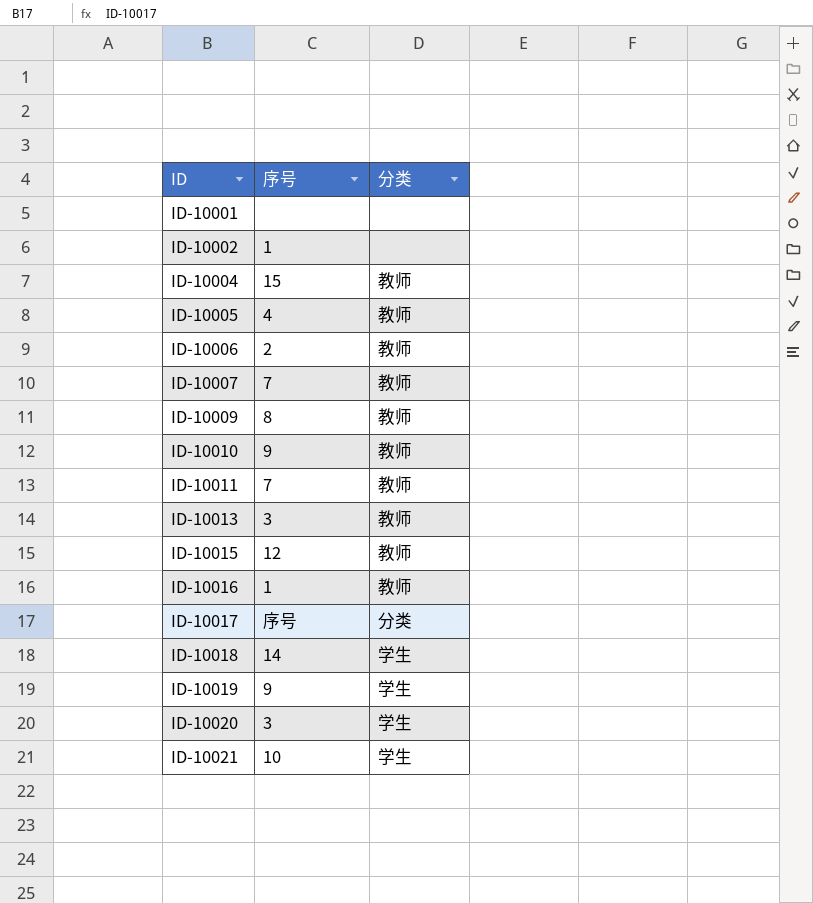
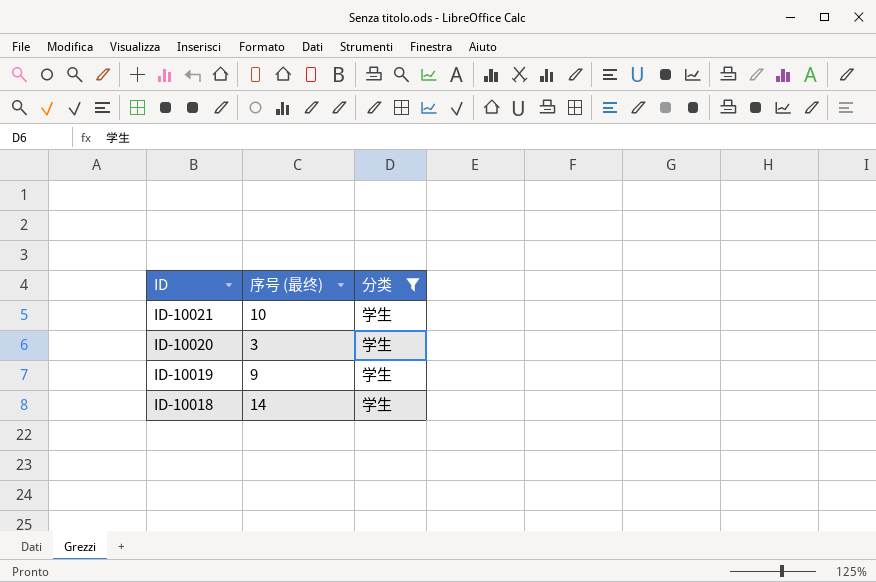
filter: none -> 分类 = 学生
row order: ID ascending -> ID descending
column name: 序号 -> 序号 (最终)

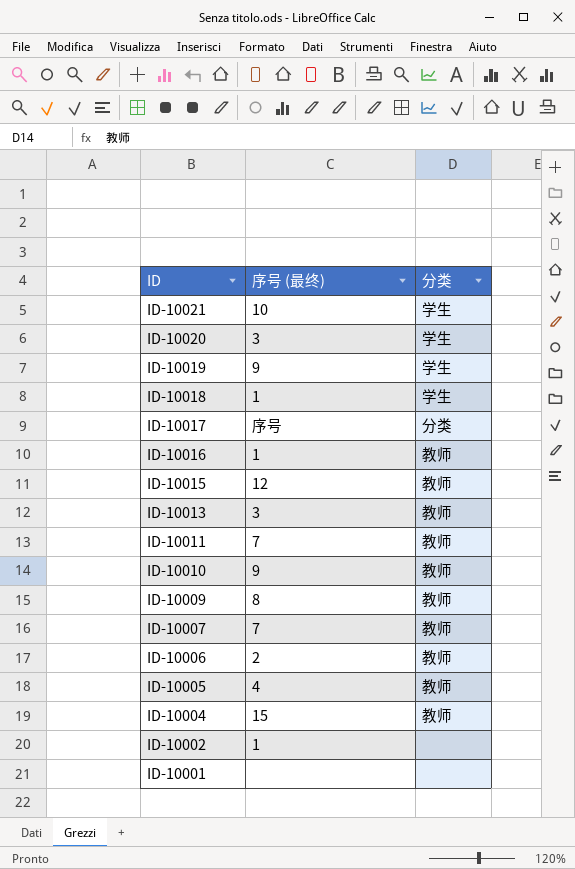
filter: 分类 = 学生 -> none
ID-10018 | 序号 (最终): 14 -> 1

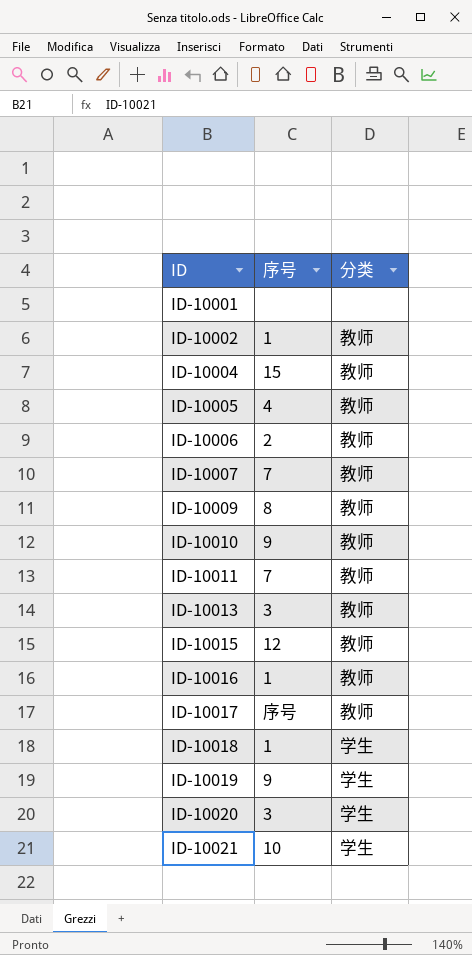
row order: ID descending -> ID ascending
column name: 序号 (最终) -> 序号
ID-10002 | 分类: none -> 教师
ID-10017 | 分类: 分类 -> 教师

